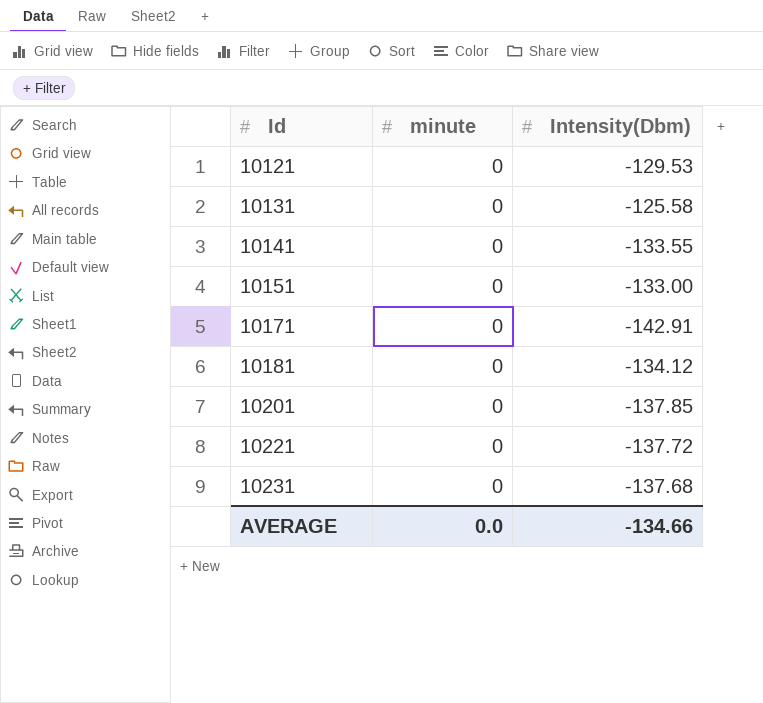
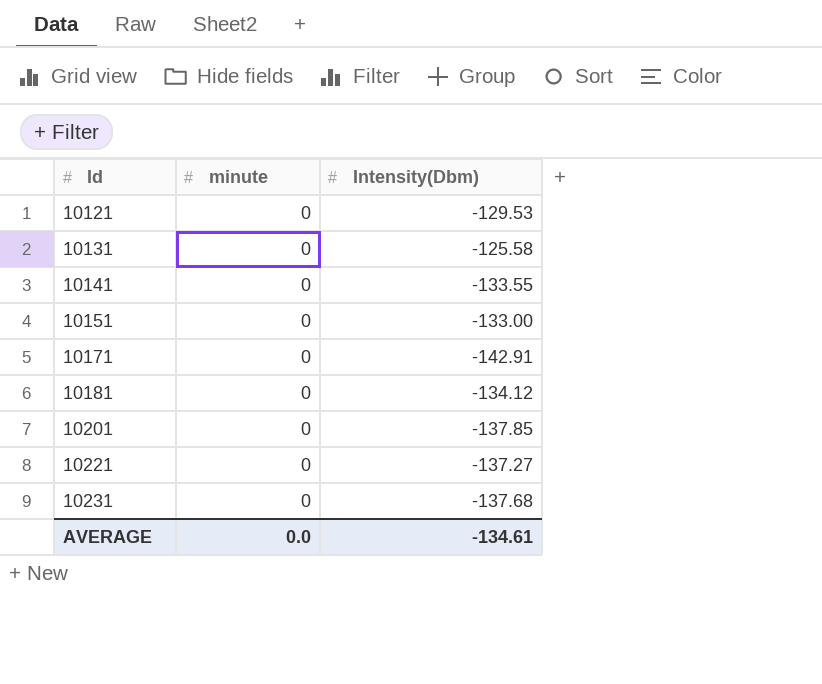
10221 | Intensity(Dbm): -137.72 -> -137.27
AVERAGE | Intensity(Dbm): -134.66 -> -134.61

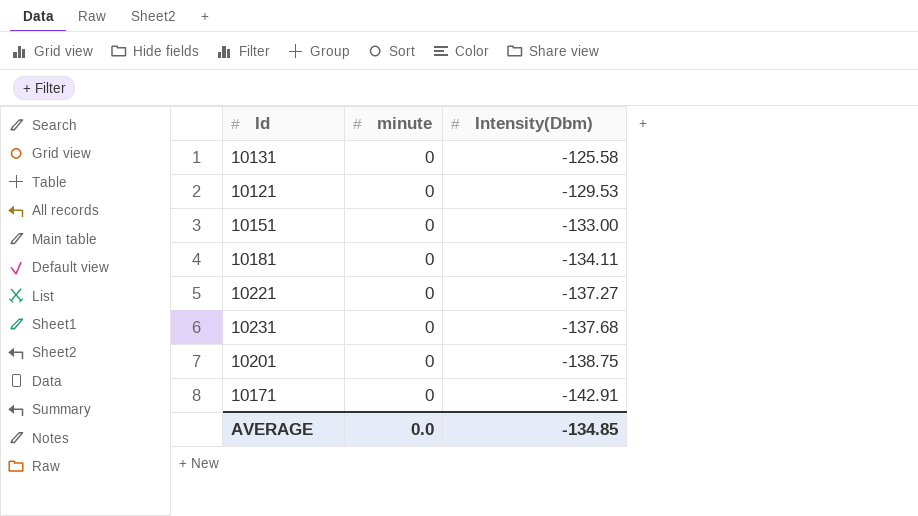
row order: Id ascending -> Intensity(Dbm) descending
row 10141: 0 | -133.55 -> none
10181 | Intensity(Dbm): -134.12 -> -134.11
10201 | Intensity(Dbm): -137.85 -> -138.75
AVERAGE | Intensity(Dbm): -134.61 -> -134.85

